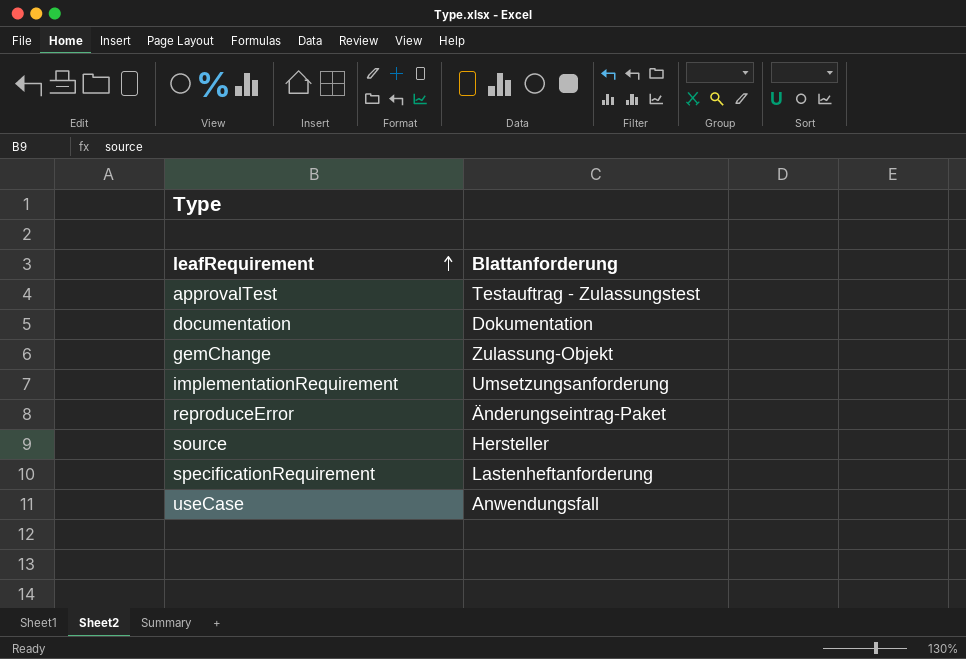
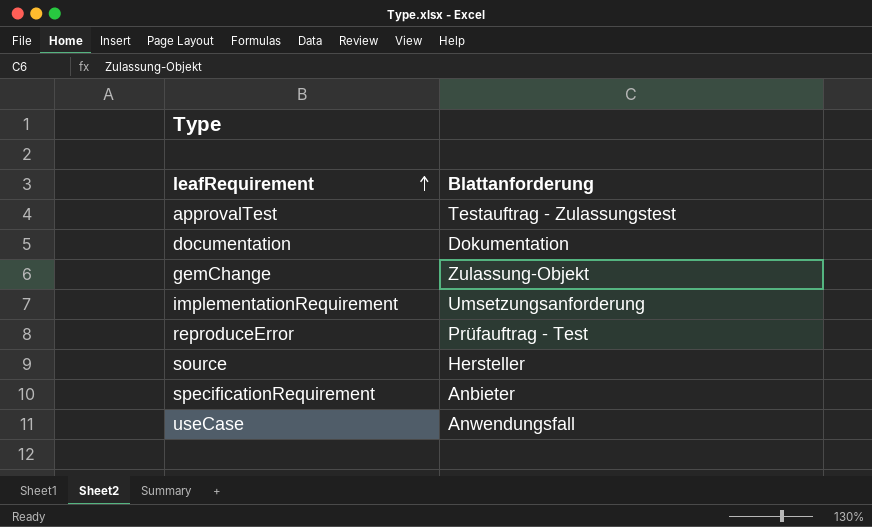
reproduceError | Blattanforderung: Änderungseintrag-Paket -> Prüfauftrag - Test
specificationRequirement | Blattanforderung: Lastenheftanforderung -> Anbieter

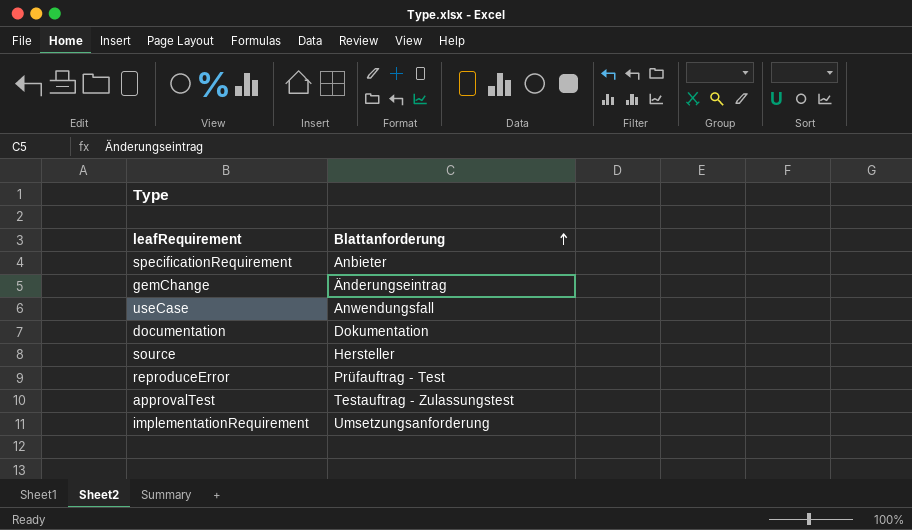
row order: leafRequirement ascending -> Blattanforderung ascending
gemChange | Blattanforderung: Zulassung-Objekt -> Änderungseintrag

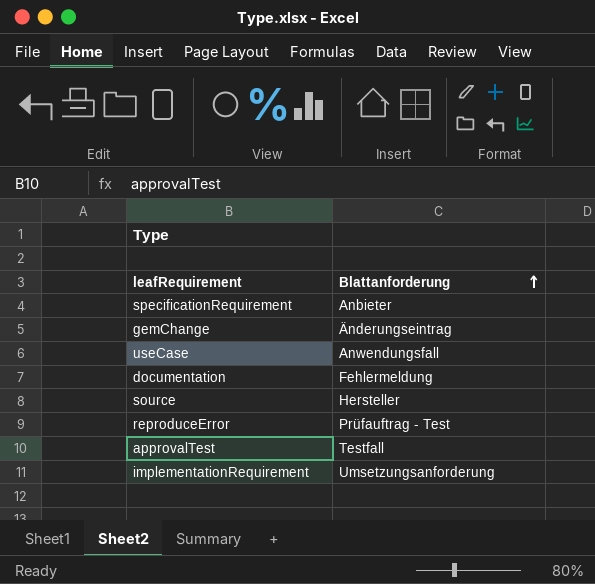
documentation | Blattanforderung: Dokumentation -> Fehlermeldung
approvalTest | Blattanforderung: Testauftrag - Zulassungstest -> Testfall

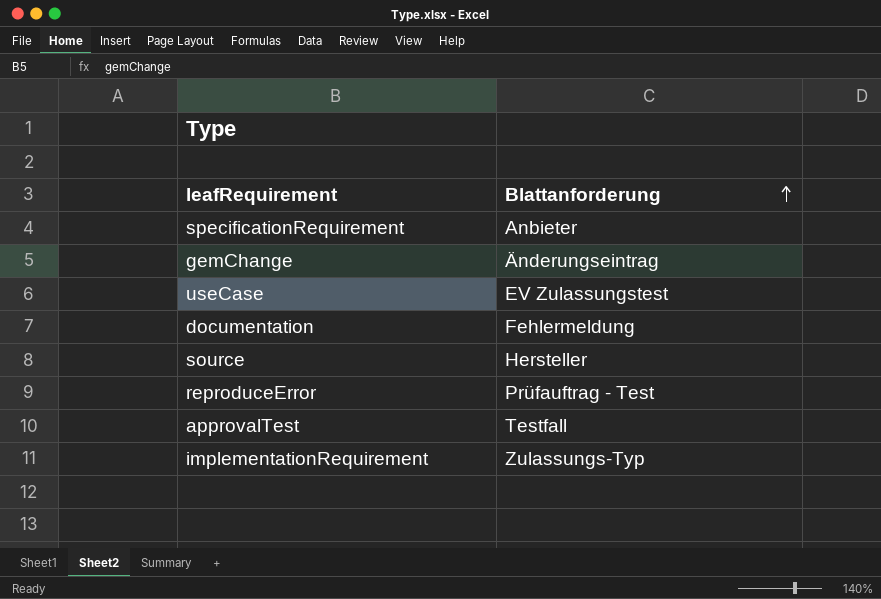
useCase | Blattanforderung: Anwendungsfall -> EV Zulassungstest
implementationRequirement | Blattanforderung: Umsetzungsanforderung -> Zulassungs-Typ

